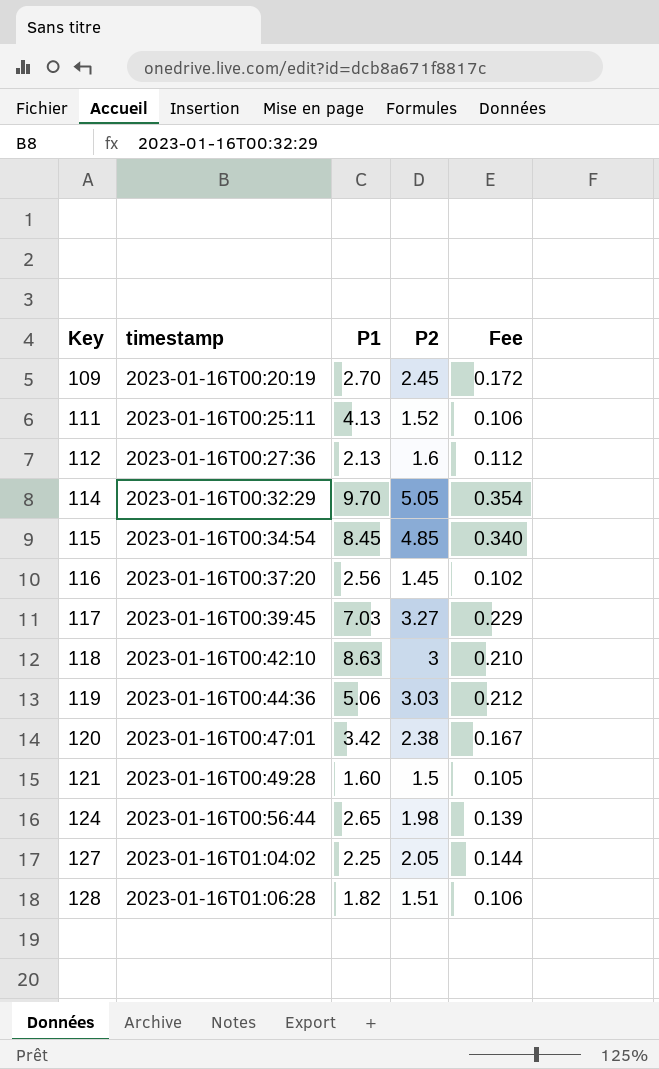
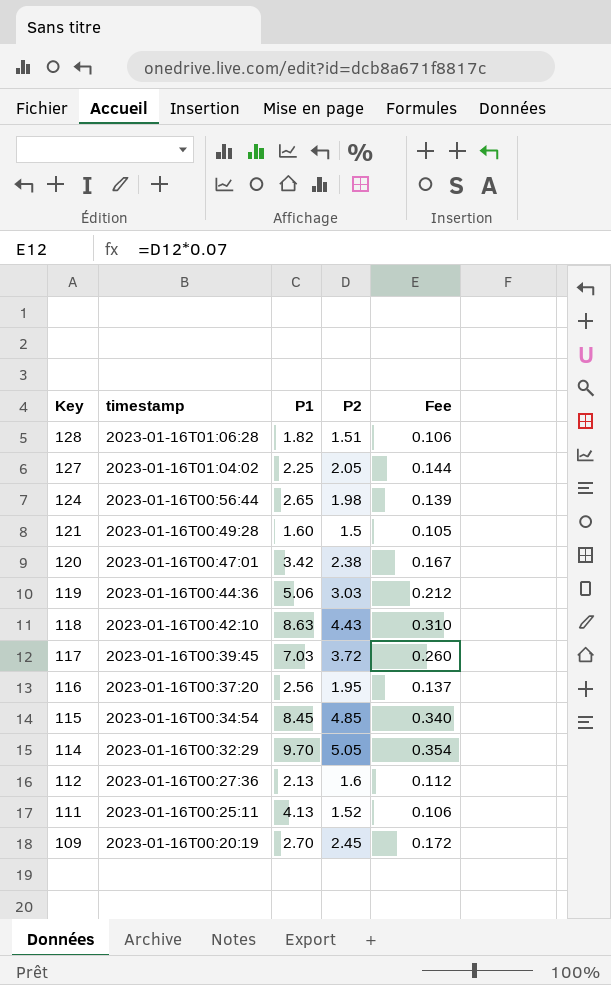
row order: Key ascending -> Key descending
118 | P2: 3 -> 4.43
118 | Fee: 0.210 -> 0.310
117 | P2: 3.27 -> 3.72
117 | Fee: 0.229 -> 0.260
116 | P2: 1.45 -> 1.95
116 | Fee: 0.102 -> 0.137

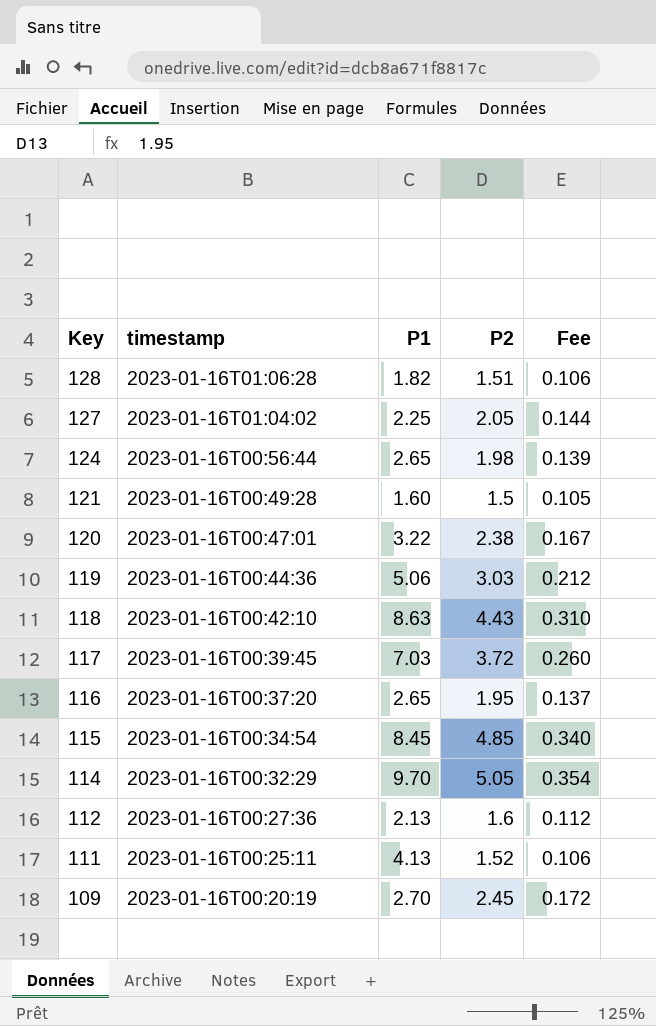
120 | P1: 3.42 -> 3.22
116 | P1: 2.56 -> 2.65

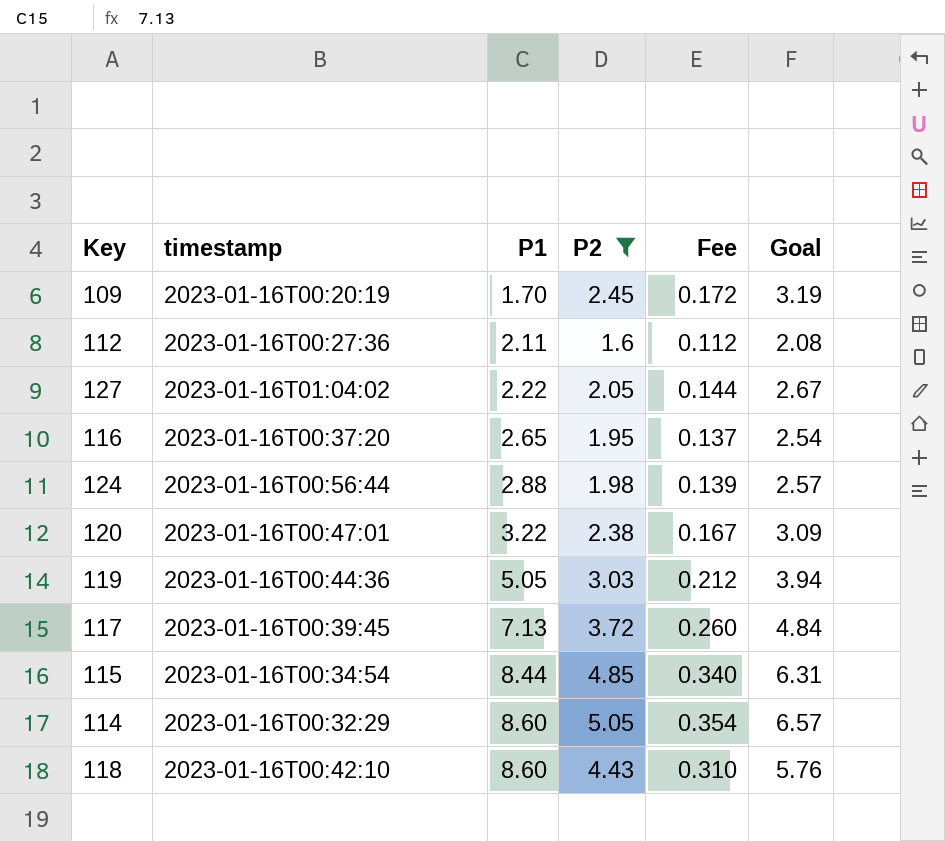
filter: none -> P2 >= 1.6
row order: Key descending -> P1 ascending
column Goal | formula: none -> [P2] * 1.3
109 | P1: 2.70 -> 1.70
112 | P1: 2.13 -> 2.11
127 | P1: 2.25 -> 2.22
124 | P1: 2.65 -> 2.88
119 | P1: 5.06 -> 5.05
117 | P1: 7.03 -> 7.13
115 | P1: 8.45 -> 8.44
114 | P1: 9.70 -> 8.60
118 | P1: 8.63 -> 8.60

